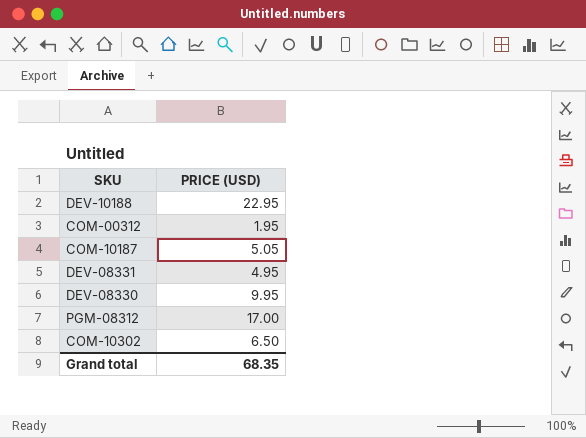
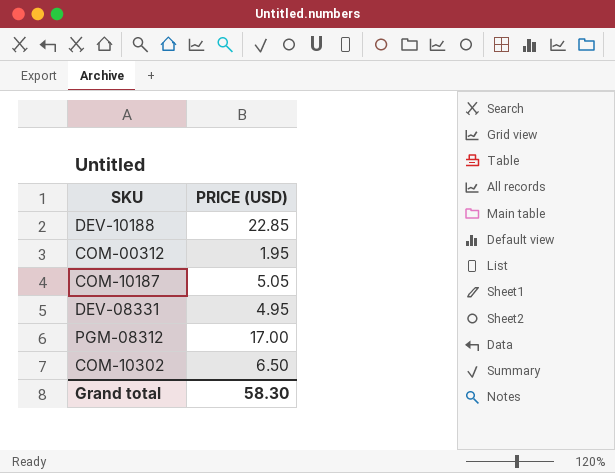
row DEV-08330: 9.95 -> none
DEV-10188 | PRICE (USD): 22.95 -> 22.85
Grand total | PRICE (USD): 68.35 -> 58.30

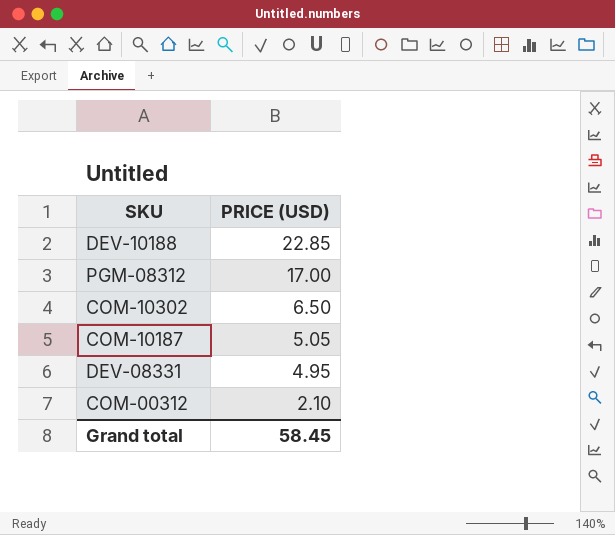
row order: none -> PRICE (USD) descending
COM-00312 | PRICE (USD): 1.95 -> 2.10
Grand total | PRICE (USD): 58.30 -> 58.45

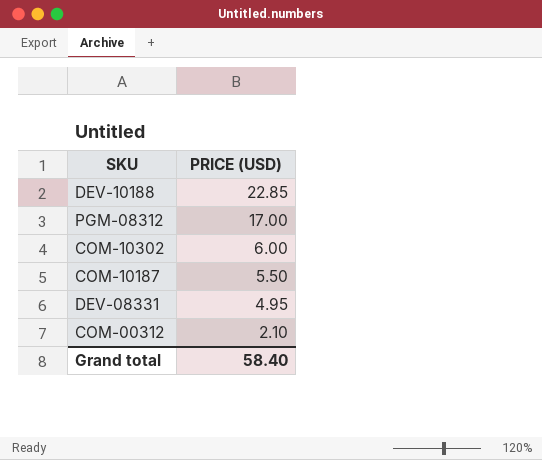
COM-10302 | PRICE (USD): 6.50 -> 6.00
COM-10187 | PRICE (USD): 5.05 -> 5.50
Grand total | PRICE (USD): 58.45 -> 58.40

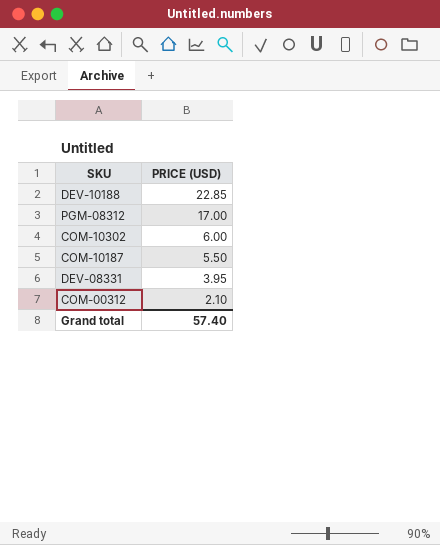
DEV-08331 | PRICE (USD): 4.95 -> 3.95
Grand total | PRICE (USD): 58.40 -> 57.40

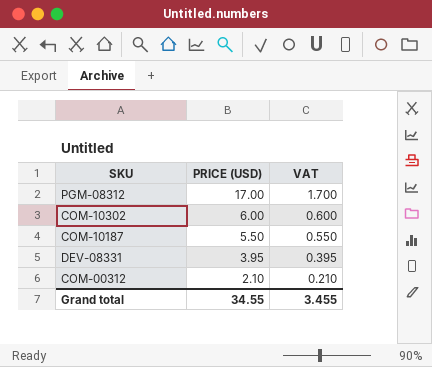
column VAT | formula: none -> [PRICE (USD)] * 0.1
row DEV-10188: 22.85 -> none
Grand total | PRICE (USD): 57.40 -> 34.55

